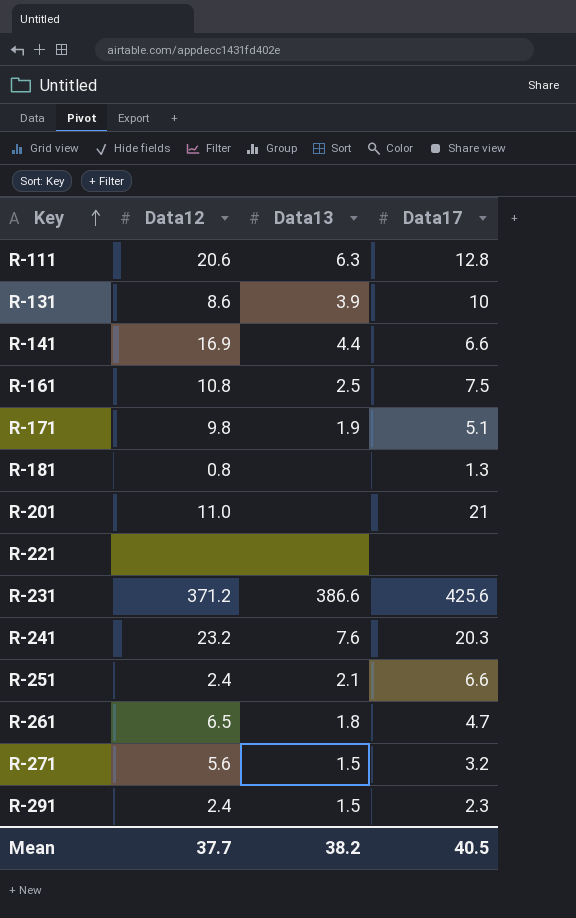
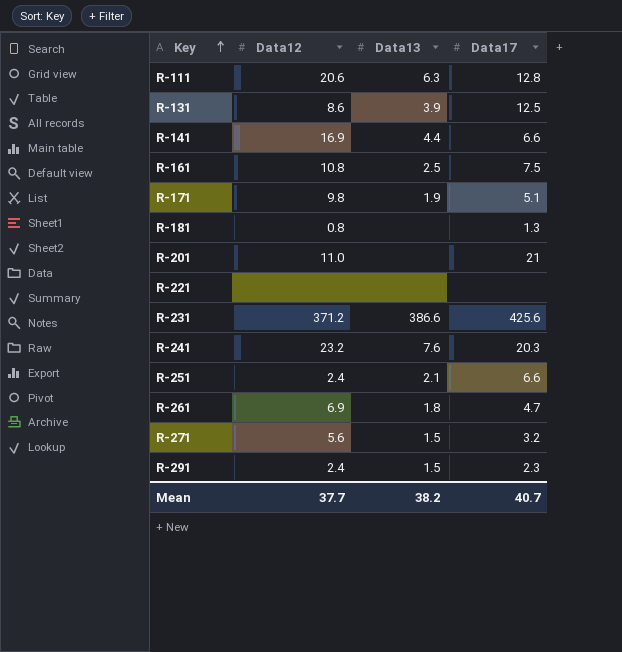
R-131 | Data17: 10 -> 12.5
R-261 | Data12: 6.5 -> 6.9
Mean | Data17: 40.5 -> 40.7

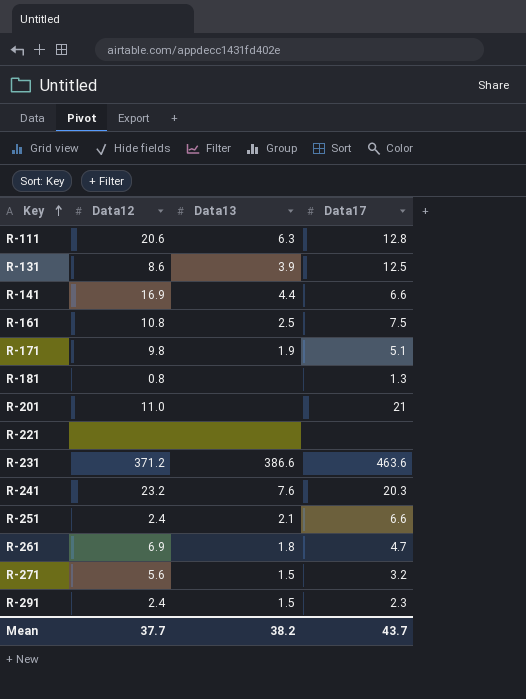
R-231 | Data17: 425.6 -> 463.6
Mean | Data17: 40.7 -> 43.7

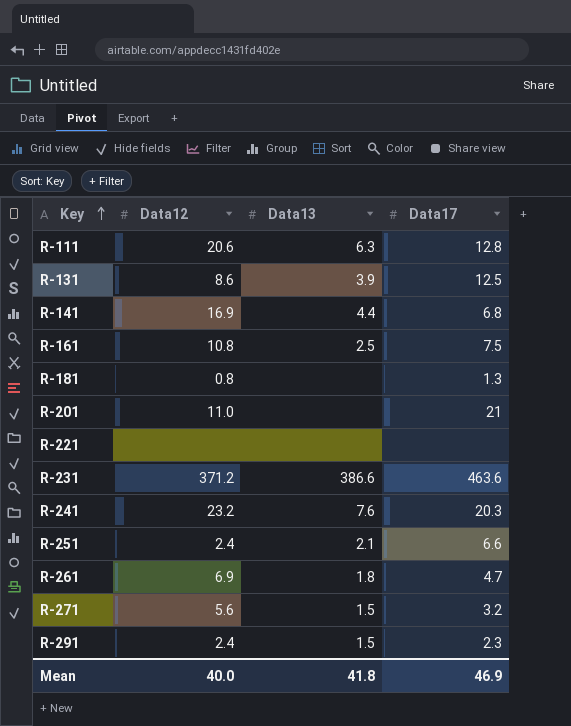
row R-171: 9.8 | 1.9 | 5.1 -> none
R-141 | Data17: 6.6 -> 6.8
Mean | Data12: 37.7 -> 40.0
Mean | Data13: 38.2 -> 41.8
Mean | Data17: 43.7 -> 46.9

